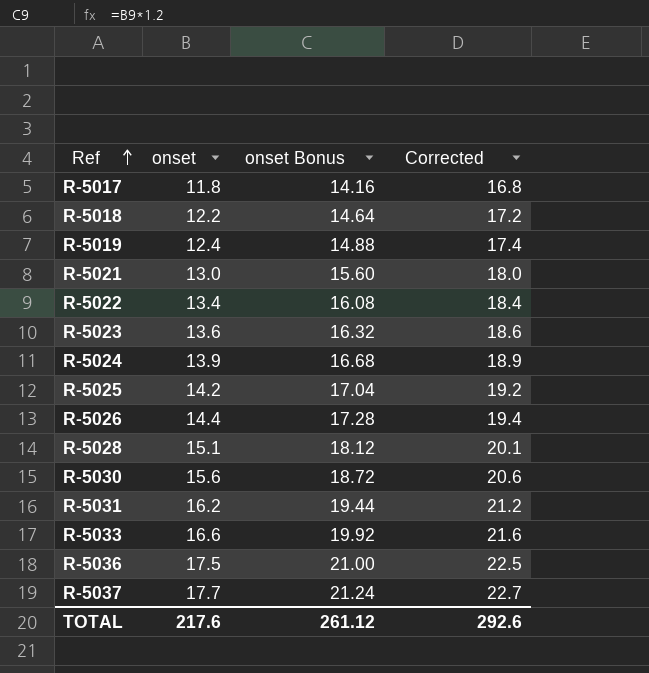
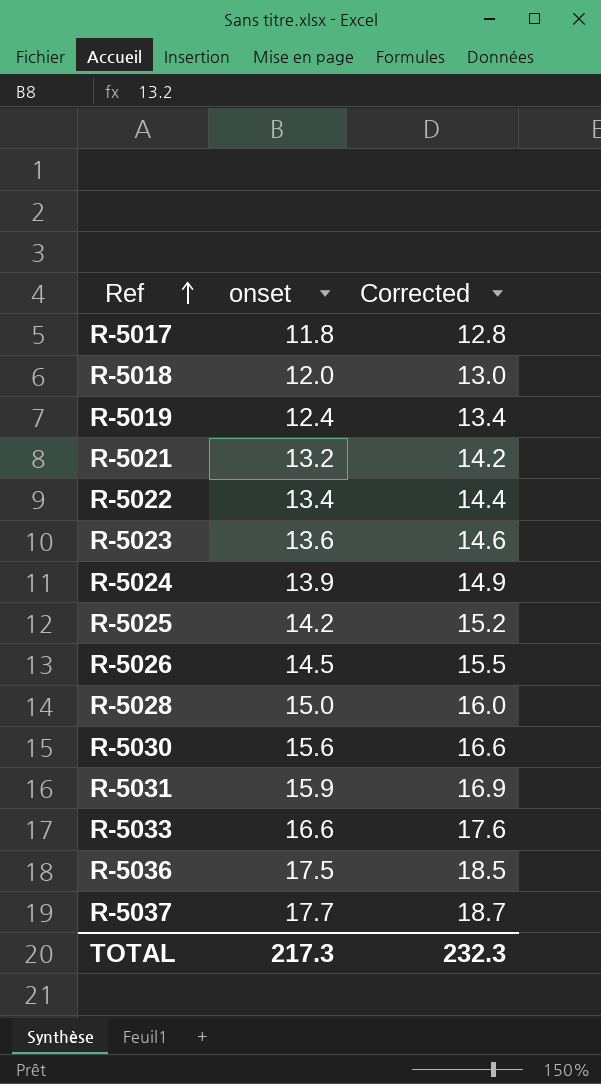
column onset Bonus | formula: [onset] * 1.2 -> none
column Corrected | formula: [onset] + 5 -> [onset] + 1
R-5018 | onset: 12.2 -> 12.0
R-5021 | onset: 13.0 -> 13.2
R-5026 | onset: 14.4 -> 14.5
R-5028 | onset: 15.1 -> 15.0
R-5031 | onset: 16.2 -> 15.9
TOTAL | onset: 217.6 -> 217.3
TOTAL | Corrected: 292.6 -> 232.3

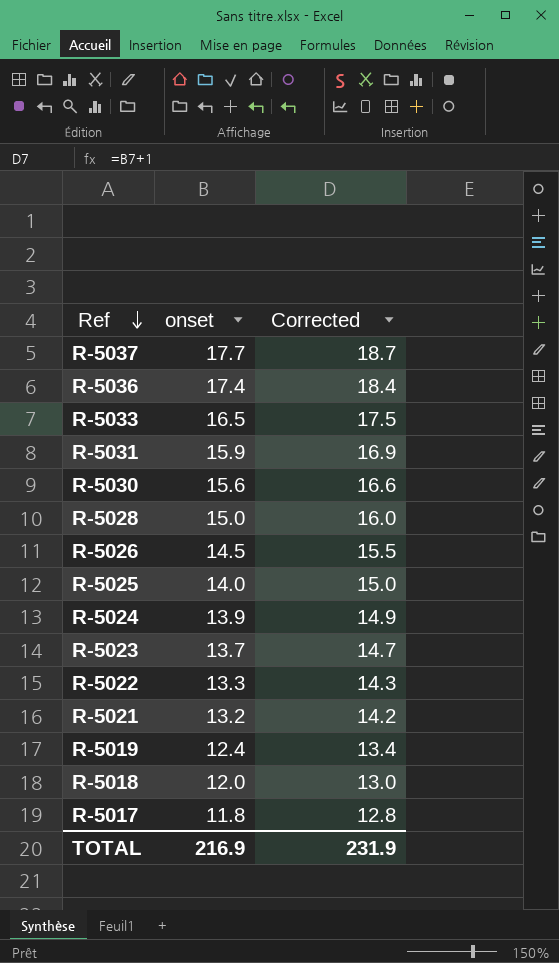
row order: Ref ascending -> Ref descending
R-5036 | onset: 17.5 -> 17.4
R-5036 | Corrected: 18.5 -> 18.4
R-5033 | onset: 16.6 -> 16.5
R-5033 | Corrected: 17.6 -> 17.5
R-5025 | onset: 14.2 -> 14.0
R-5025 | Corrected: 15.2 -> 15.0
R-5023 | onset: 13.6 -> 13.7
R-5023 | Corrected: 14.6 -> 14.7
R-5022 | onset: 13.4 -> 13.3
R-5022 | Corrected: 14.4 -> 14.3
TOTAL | onset: 217.3 -> 216.9
TOTAL | Corrected: 232.3 -> 231.9

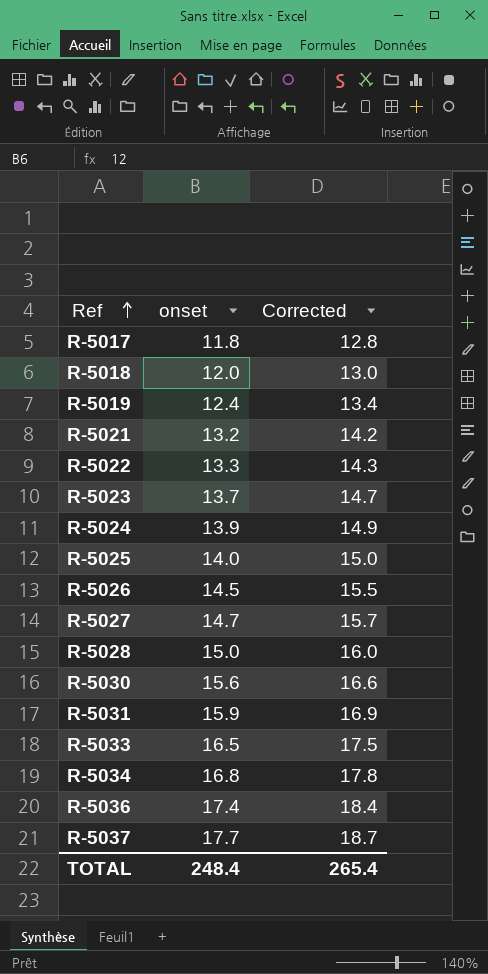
row order: Ref descending -> Ref ascending
row R-5027: none -> 14.7 | 15.7
row R-5034: none -> 16.8 | 17.8
TOTAL | onset: 216.9 -> 248.4
TOTAL | Corrected: 231.9 -> 265.4

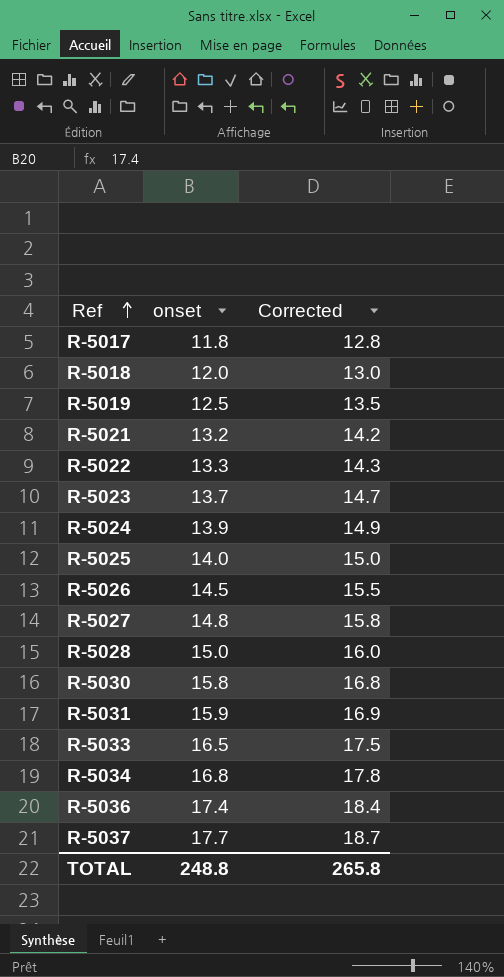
R-5019 | onset: 12.4 -> 12.5
R-5019 | Corrected: 13.4 -> 13.5
R-5027 | onset: 14.7 -> 14.8
R-5027 | Corrected: 15.7 -> 15.8
R-5030 | onset: 15.6 -> 15.8
R-5030 | Corrected: 16.6 -> 16.8
TOTAL | onset: 248.4 -> 248.8
TOTAL | Corrected: 265.4 -> 265.8

